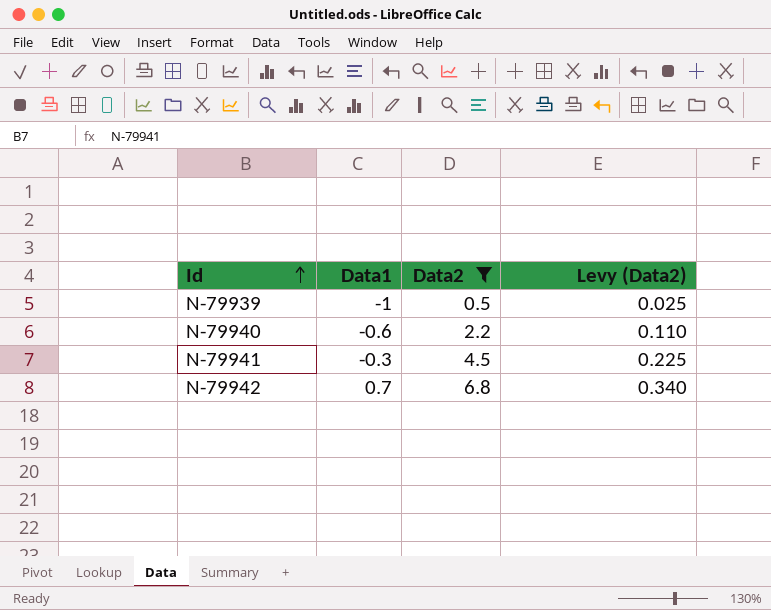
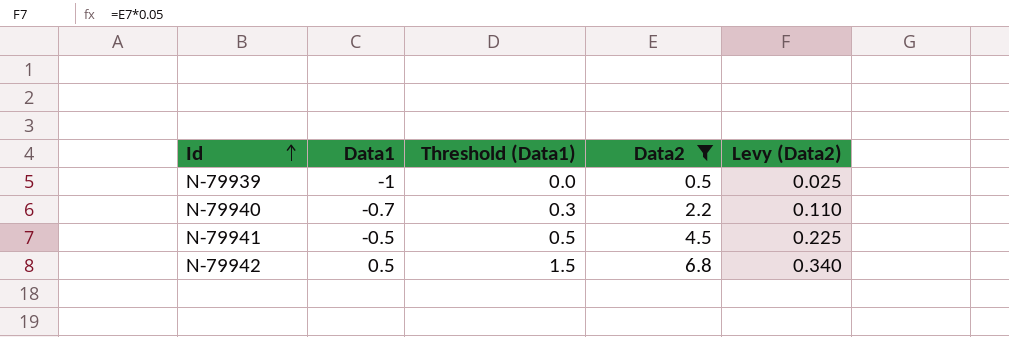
column Threshold (Data1) | formula: none -> [Data1] + 1
N-79940 | Data1: -0.6 -> -0.7
N-79941 | Data1: -0.3 -> -0.5
N-79942 | Data1: 0.7 -> 0.5

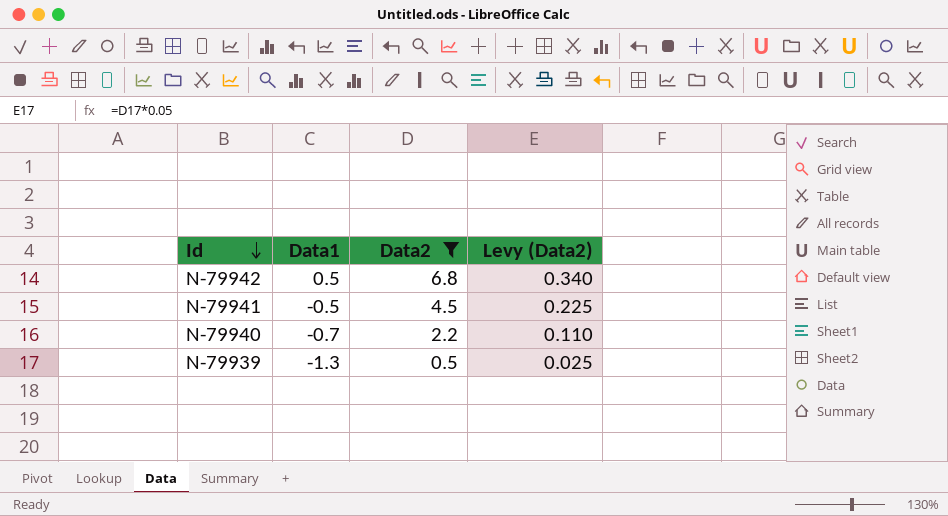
row order: Id ascending -> Id descending
column Threshold (Data1) | formula: [Data1] + 1 -> none
N-79939 | Data1: -1 -> -1.3

